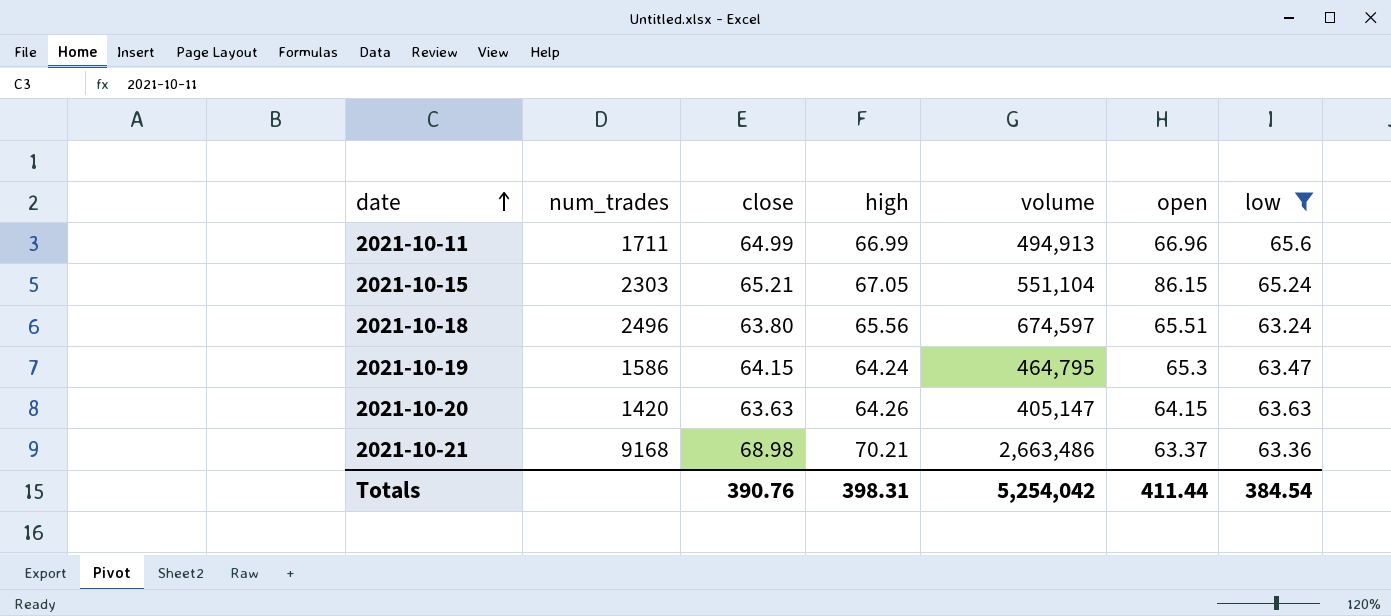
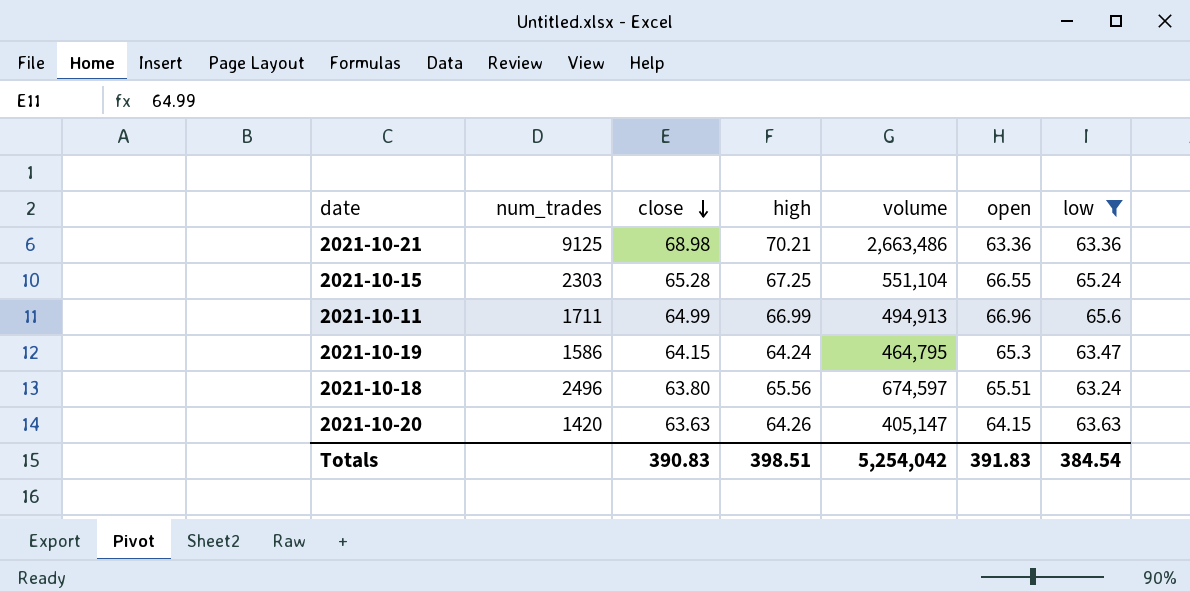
row order: date ascending -> close descending
2021-10-21 | num_trades: 9168 -> 9125
2021-10-21 | open: 63.37 -> 63.36
2021-10-15 | close: 65.21 -> 65.28
2021-10-15 | high: 67.05 -> 67.25
2021-10-15 | open: 86.15 -> 66.55
Totals | close: 390.76 -> 390.83
Totals | high: 398.31 -> 398.51
Totals | open: 411.44 -> 391.83

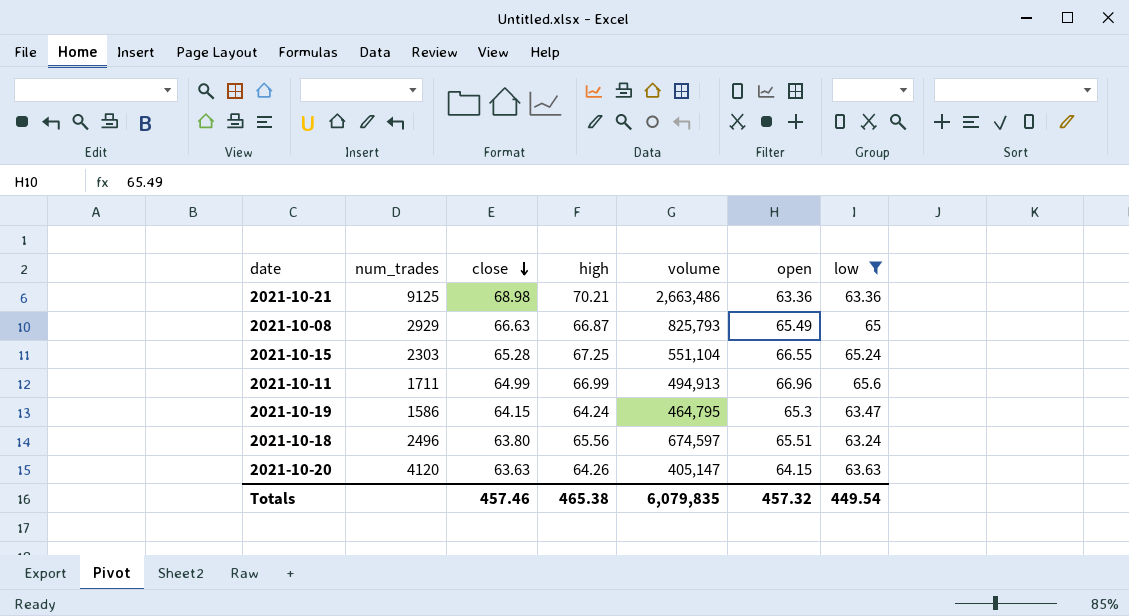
row 2021-10-08: none -> 2929 | 66.63 | 66.87 | 825,793 | 65.49 | 65
2021-10-20 | num_trades: 1420 -> 4120
Totals | close: 390.83 -> 457.46
Totals | high: 398.51 -> 465.38
Totals | volume: 5,254,042 -> 6,079,835
Totals | open: 391.83 -> 457.32
Totals | low: 384.54 -> 449.54

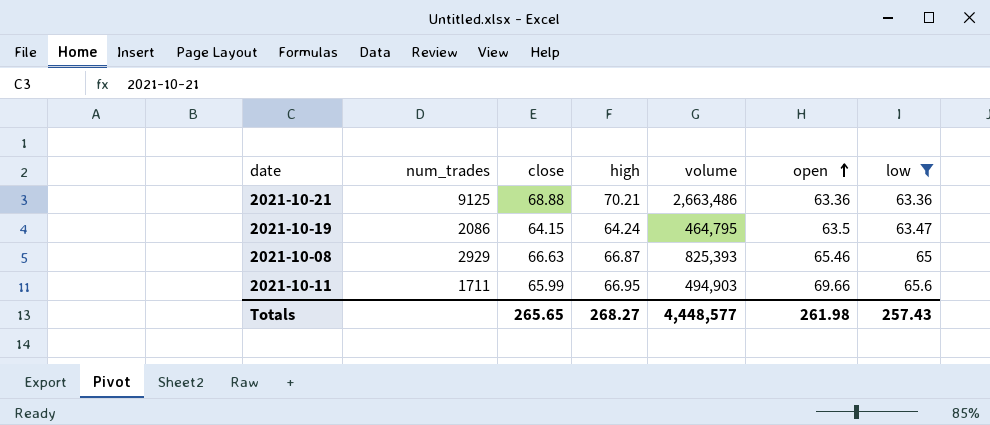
row order: close descending -> open ascending
row 2021-10-15: 2303 | 65.28 | 67.25 | 551,104 | 66.55 | 65.24 -> none
row 2021-10-18: 2496 | 63.80 | 65.56 | 674,597 | 65.51 | 63.24 -> none
row 2021-10-20: 4120 | 63.63 | 64.26 | 405,147 | 64.15 | 63.63 -> none
2021-10-21 | close: 68.98 -> 68.88
2021-10-19 | num_trades: 1586 -> 2086
2021-10-19 | open: 65.3 -> 63.5
2021-10-08 | volume: 825,793 -> 825,393
2021-10-08 | open: 65.49 -> 65.46
2021-10-11 | close: 64.99 -> 65.99
2021-10-11 | high: 66.99 -> 66.95
2021-10-11 | volume: 494,913 -> 494,903
2021-10-11 | open: 66.96 -> 69.66
Totals | close: 457.46 -> 265.65
Totals | high: 465.38 -> 268.27
Totals | volume: 6,079,835 -> 4,448,577
Totals | open: 457.32 -> 261.98
Totals | low: 449.54 -> 257.43

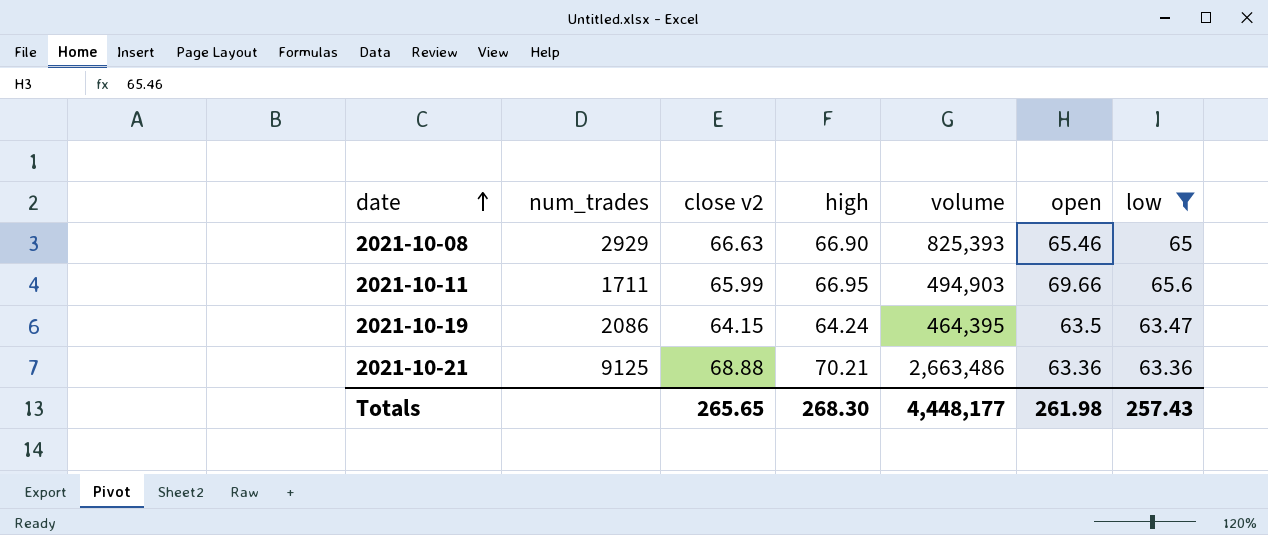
row order: open ascending -> date ascending
column name: close -> close v2
2021-10-08 | high: 66.87 -> 66.90
2021-10-19 | volume: 464,795 -> 464,395
Totals | high: 268.27 -> 268.30
Totals | volume: 4,448,577 -> 4,448,177

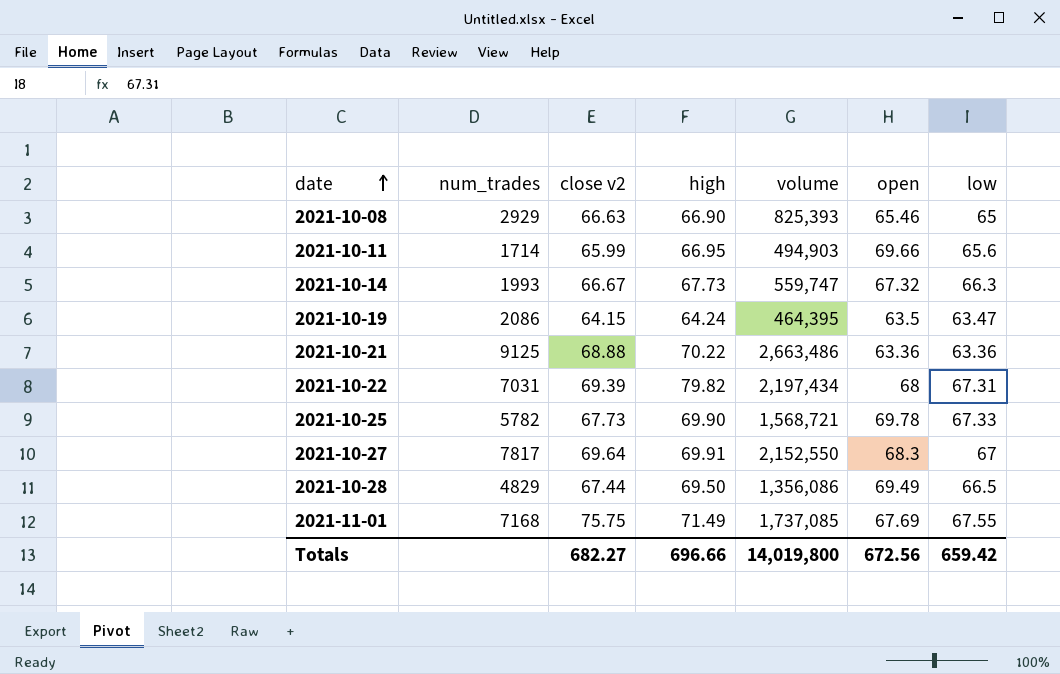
filter: low <= 65.6 -> none
2021-10-11 | num_trades: 1711 -> 1714
2021-10-21 | high: 70.21 -> 70.22
Totals | close v2: 265.65 -> 682.27
Totals | high: 268.30 -> 696.66
Totals | volume: 4,448,177 -> 14,019,800
Totals | open: 261.98 -> 672.56
Totals | low: 257.43 -> 659.42

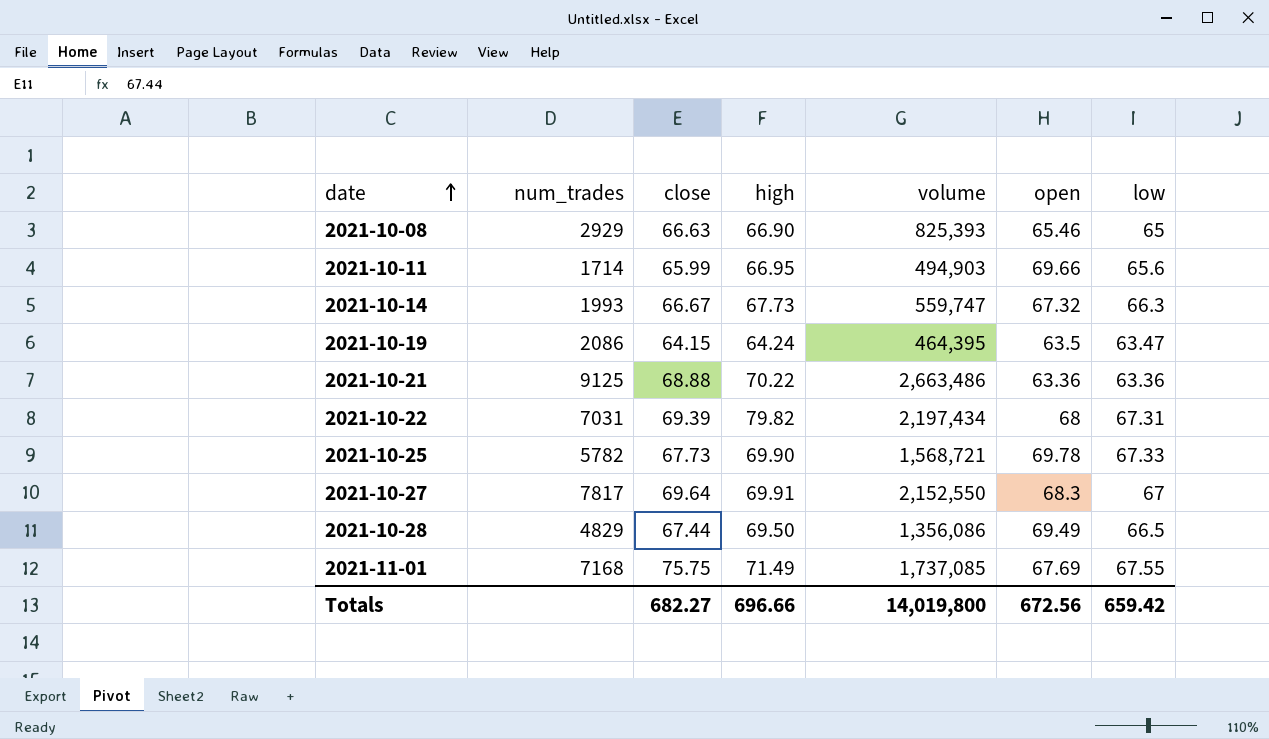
column name: close v2 -> close

